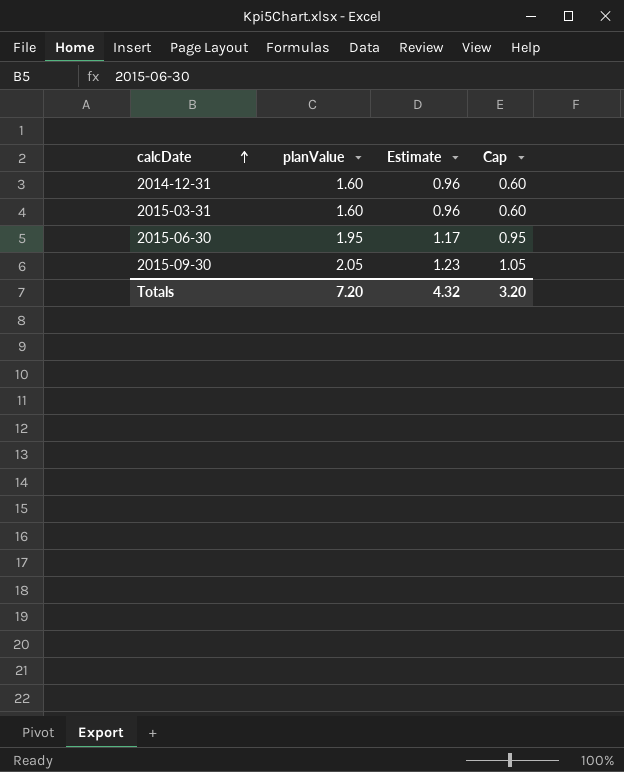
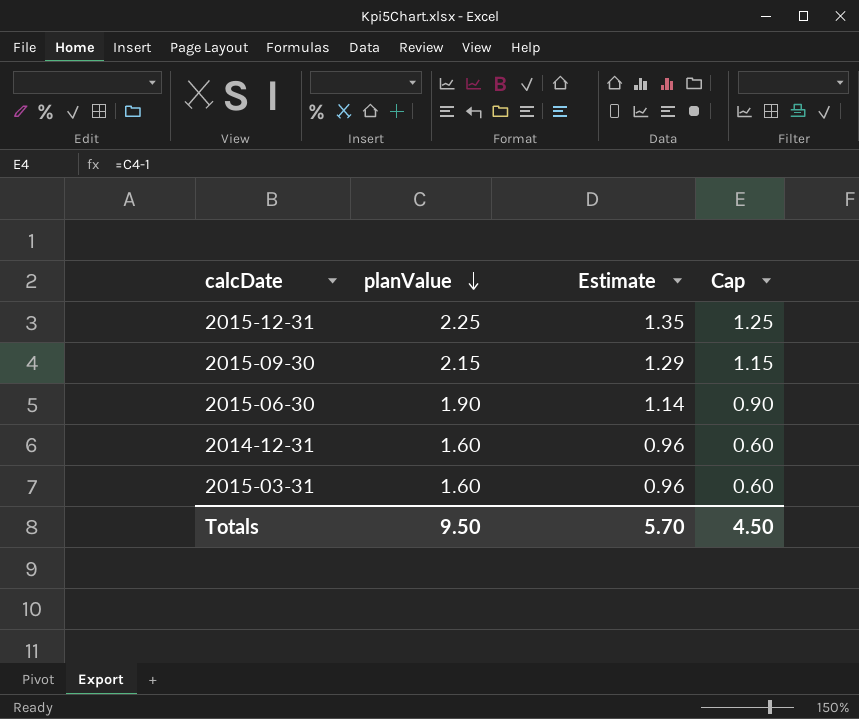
row order: calcDate ascending -> planValue descending
row 2015-12-31: none -> 2.25 | 1.35 | 1.25
2015-09-30 | planValue: 2.05 -> 2.15
2015-09-30 | Estimate: 1.23 -> 1.29
2015-09-30 | Cap: 1.05 -> 1.15
2015-06-30 | planValue: 1.95 -> 1.90
2015-06-30 | Estimate: 1.17 -> 1.14
2015-06-30 | Cap: 0.95 -> 0.90
Totals | planValue: 7.20 -> 9.50
Totals | Estimate: 4.32 -> 5.70
Totals | Cap: 3.20 -> 4.50

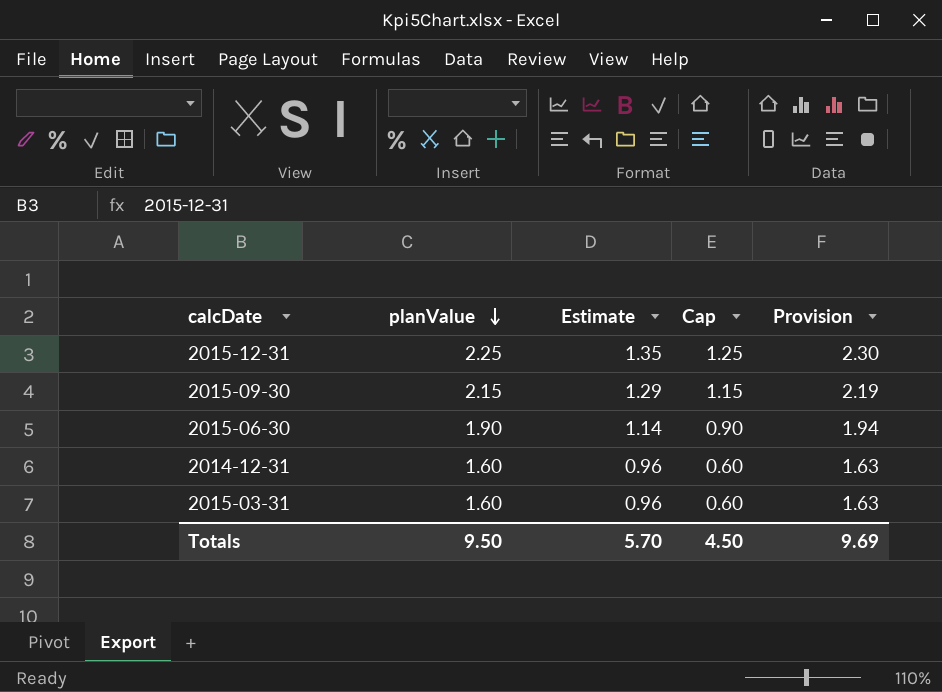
column Provision | formula: none -> [planValue] * 1.02

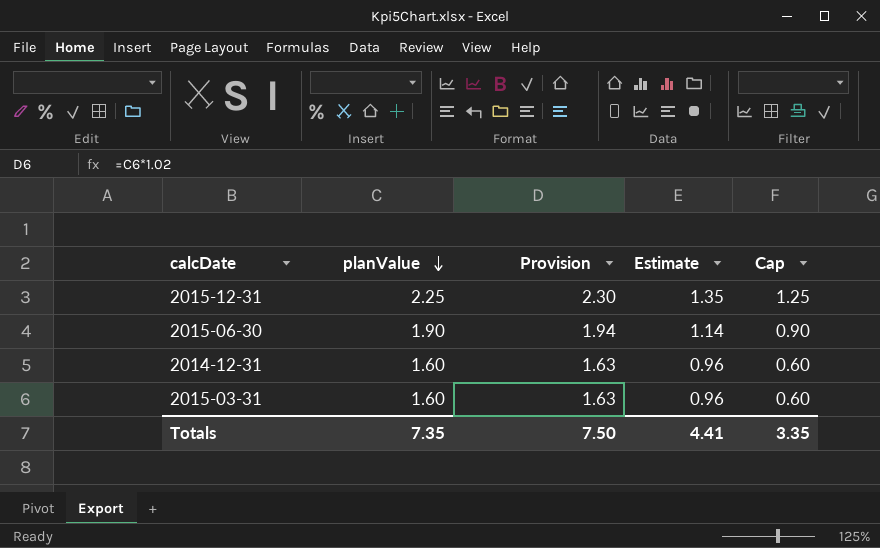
column Provision | position: 5 -> 3
row 2015-09-30: 2.15 | 1.29 | 1.15 | 2.19 -> none
Totals | planValue: 9.50 -> 7.35
Totals | Provision: 9.69 -> 7.50
Totals | Estimate: 5.70 -> 4.41
Totals | Cap: 4.50 -> 3.35

